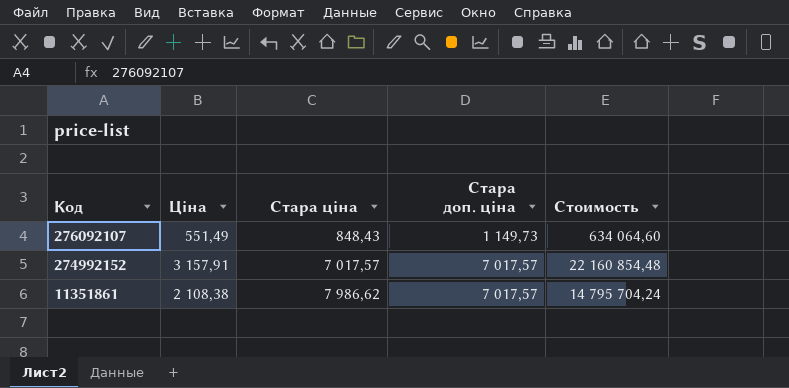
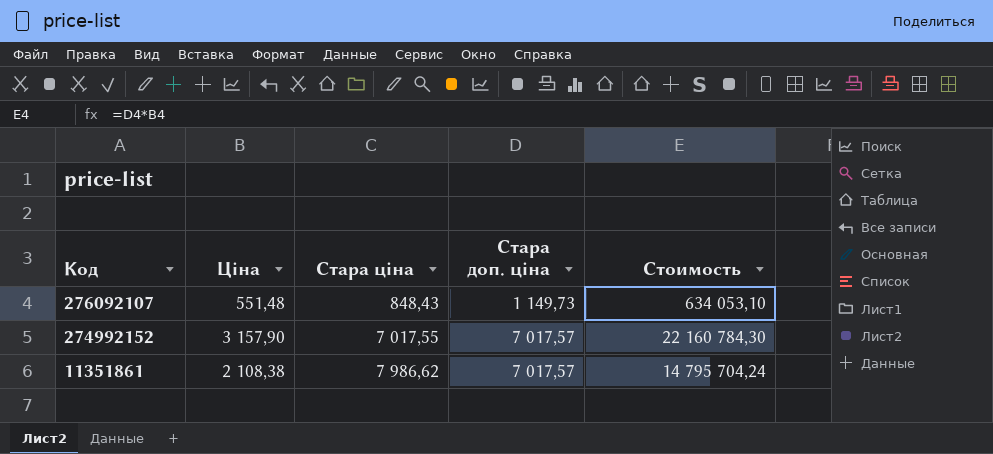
276092107 | Ціна: 551,49 -> 551,48
276092107 | Стоимость: 634 064,60 -> 634 053,10
274992152 | Ціна: 3 157,91 -> 3 157,90
274992152 | Стара ціна: 7 017,57 -> 7 017,55
274992152 | Стоимость: 22 160 854,48 -> 22 160 784,30

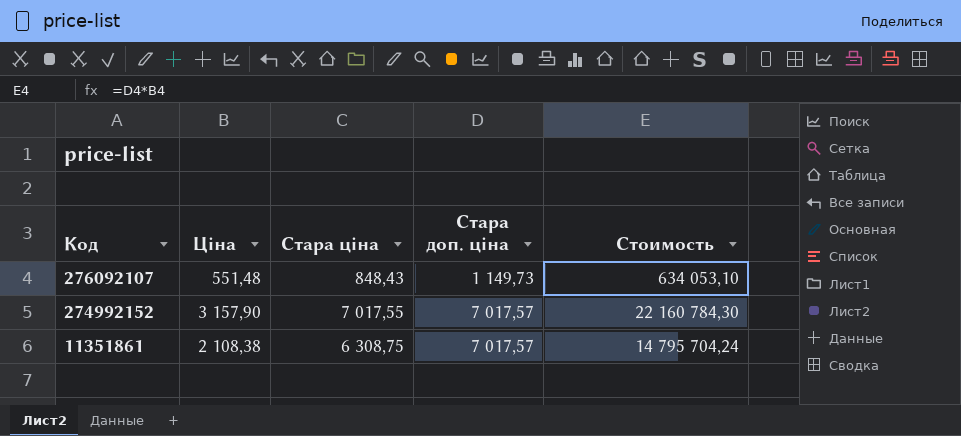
11351861 | Стара ціна: 7 986,62 -> 6 308,75

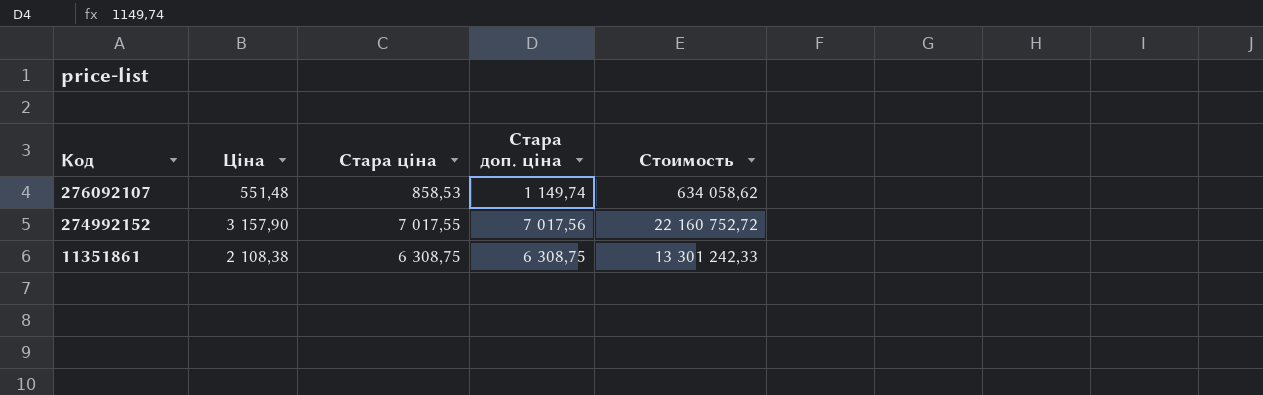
276092107 | Стара ціна: 848,43 -> 858,53
276092107 | Стара доп. ціна: 1 149,73 -> 1 149,74
276092107 | Стоимость: 634 053,10 -> 634 058,62
274992152 | Стара доп. ціна: 7 017,57 -> 7 017,56
274992152 | Стоимость: 22 160 784,30 -> 22 160 752,72
11351861 | Стара доп. ціна: 7 017,57 -> 6 308,75
11351861 | Стоимость: 14 795 704,24 -> 13 301 242,33

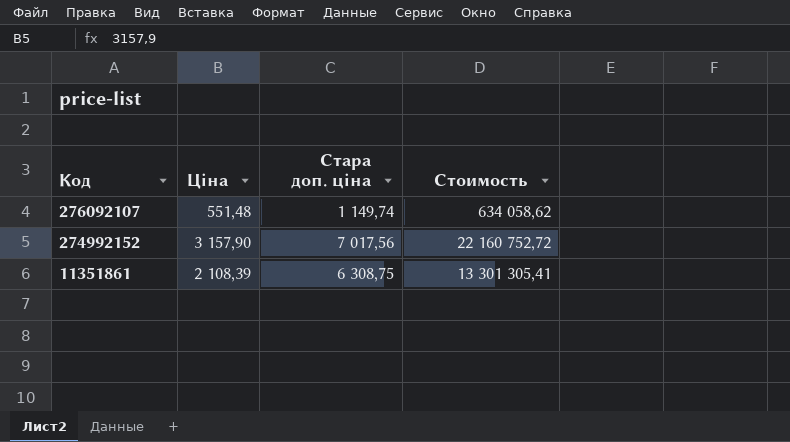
column Стара ціна | position: 3 -> none
11351861 | Ціна: 2 108,38 -> 2 108,39
11351861 | Стоимость: 13 301 242,33 -> 13 301 305,41

